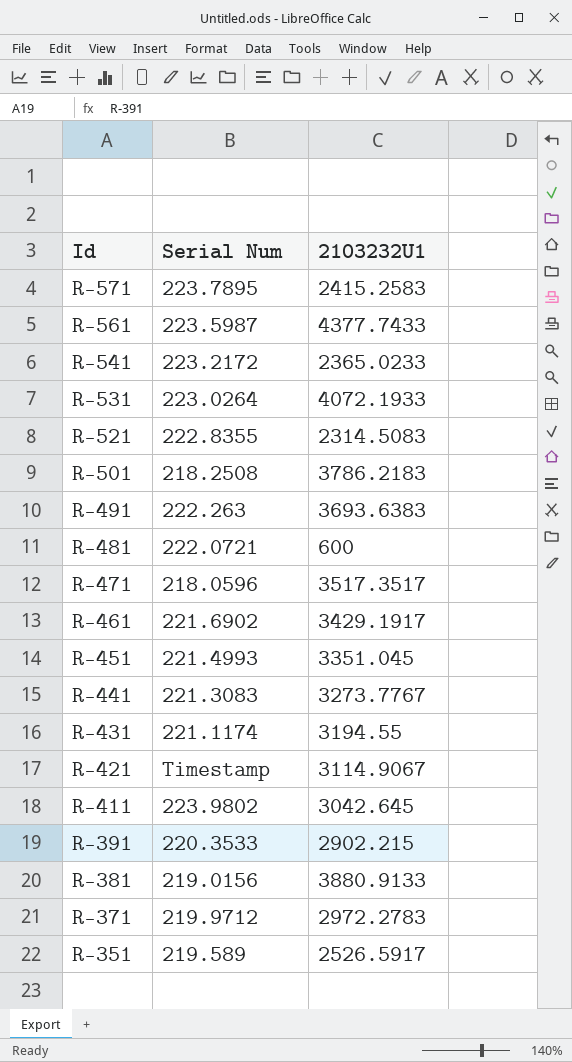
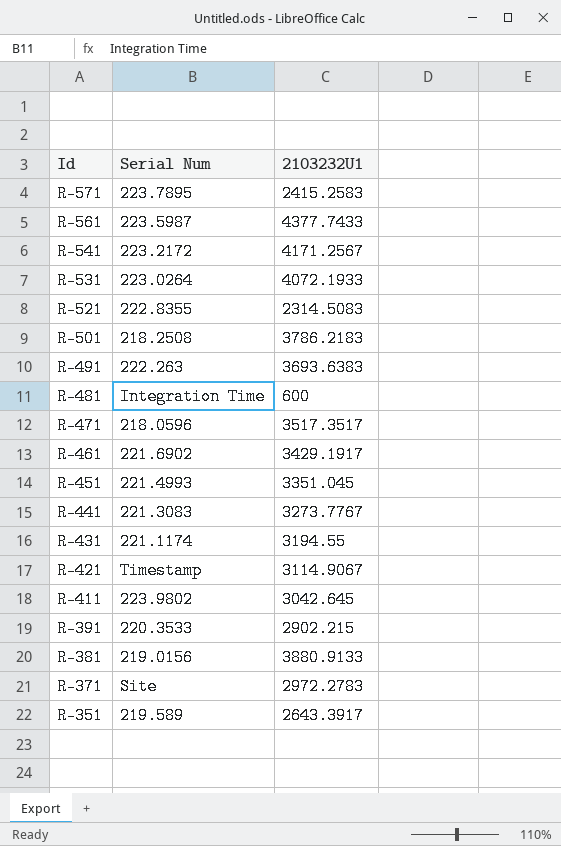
R-541 | 2103232U1: 2365.0233 -> 4171.2567
R-481 | Serial Num: 222.0721 -> Integration Time
R-371 | Serial Num: 219.9712 -> Site
R-351 | 2103232U1: 2526.5917 -> 2643.3917

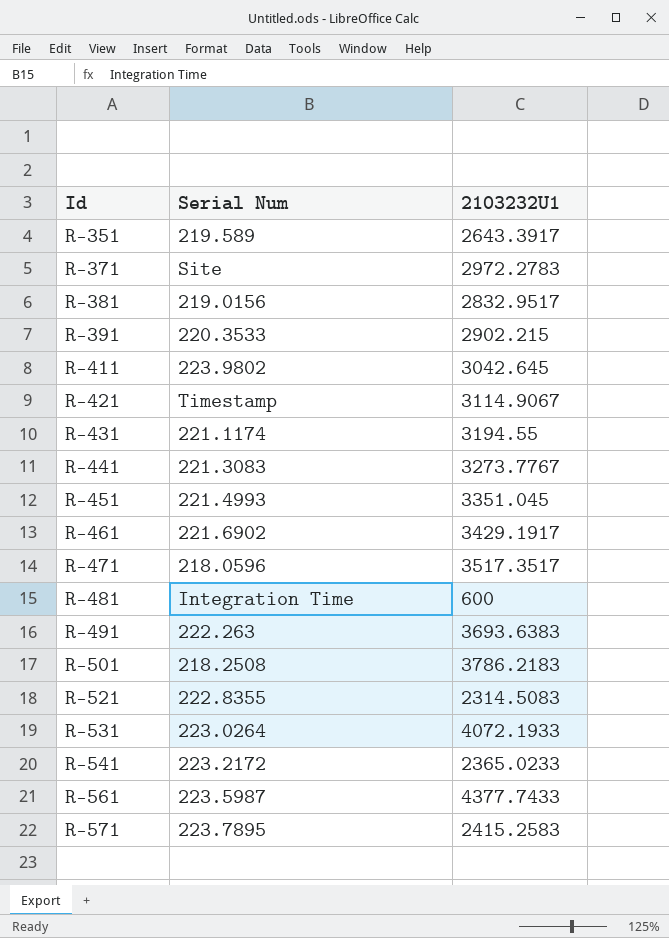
row order: Id descending -> Id ascending
R-381 | 2103232U1: 3880.9133 -> 2832.9517
R-541 | 2103232U1: 4171.2567 -> 2365.0233

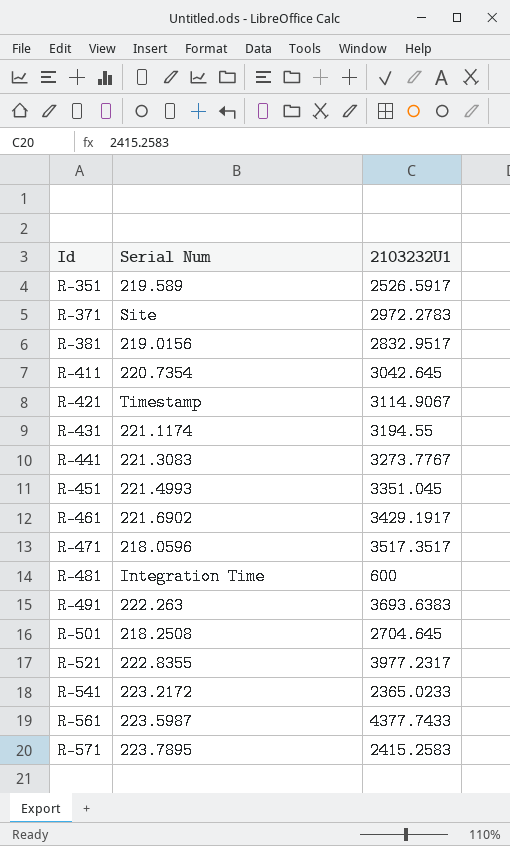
row R-391: 220.3533 | 2902.215 -> none
row R-531: 223.0264 | 4072.1933 -> none
R-351 | 2103232U1: 2643.3917 -> 2526.5917
R-411 | Serial Num: 223.9802 -> 220.7354
R-501 | 2103232U1: 3786.2183 -> 2704.645
R-521 | 2103232U1: 2314.5083 -> 3977.2317

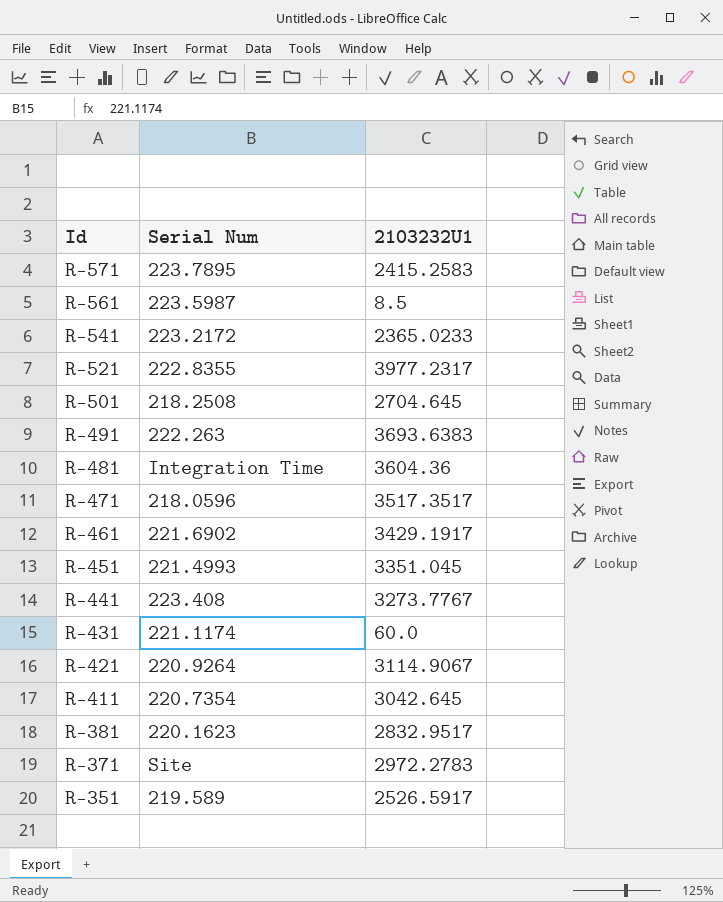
row order: Id ascending -> Id descending
R-561 | 2103232U1: 4377.7433 -> 8.5
R-481 | 2103232U1: 600 -> 3604.36
R-441 | Serial Num: 221.3083 -> 223.408
R-431 | 2103232U1: 3194.55 -> 60.0
R-421 | Serial Num: Timestamp -> 220.9264
R-381 | Serial Num: 219.0156 -> 220.1623

